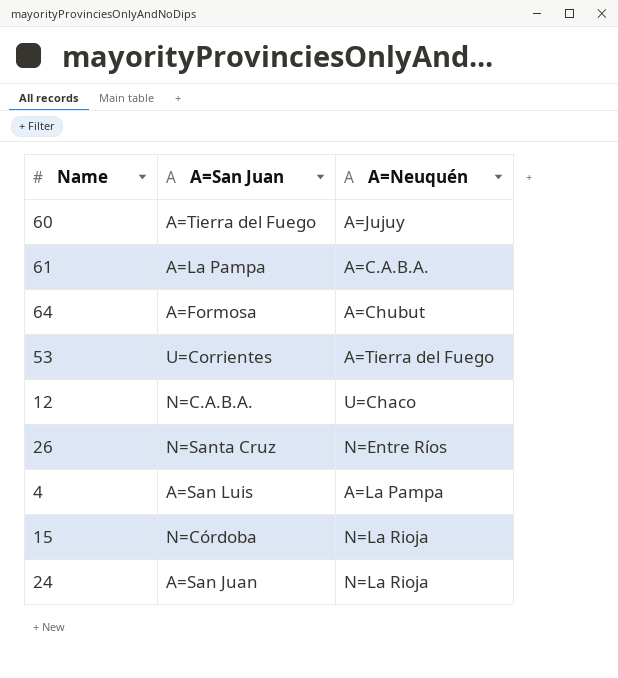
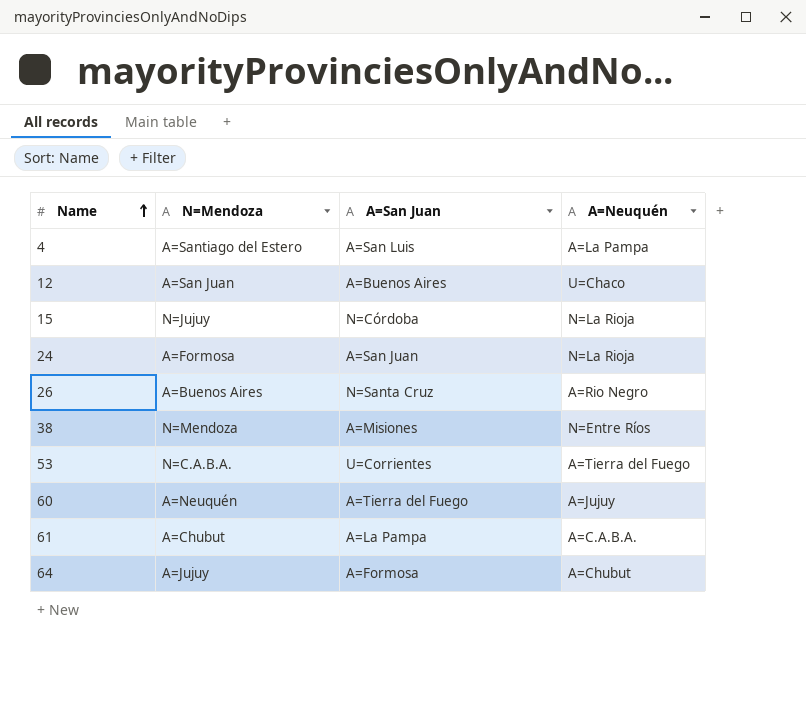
row order: none -> Name ascending
column N=Mendoza | position: none -> 2
12 | A=San Juan: N=C.A.B.A. -> A=Buenos Aires
26 | A=Neuquén: N=Entre Ríos -> A=Rio Negro
row 38: none -> N=Mendoza | A=Misiones | N=Entre Ríos

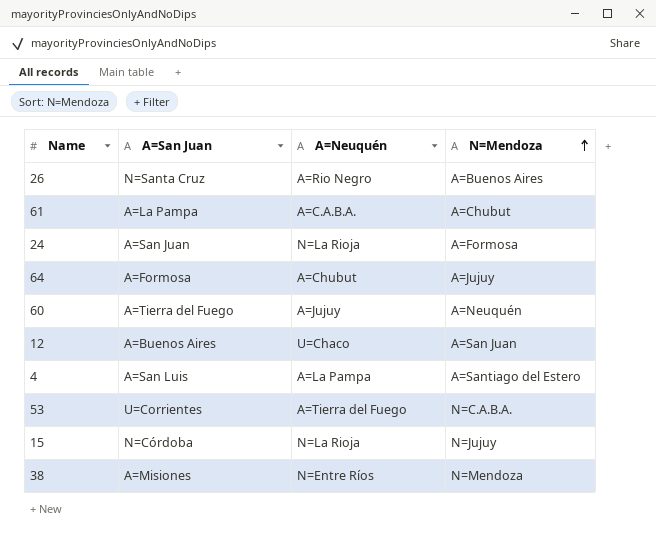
row order: Name ascending -> N=Mendoza ascending
column N=Mendoza | position: 2 -> 4

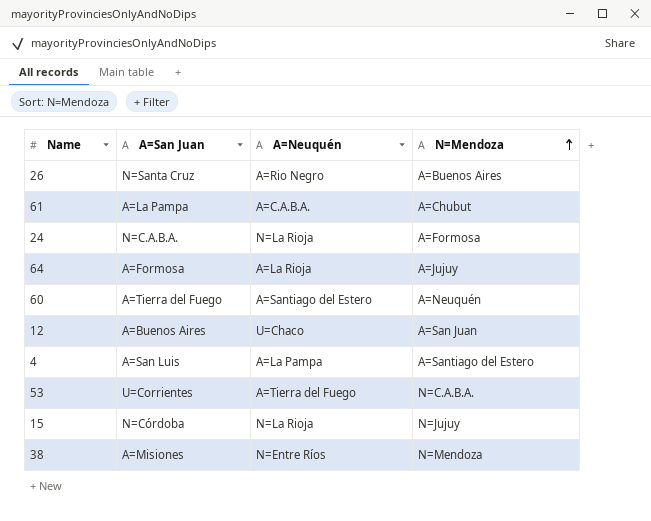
24 | A=San Juan: A=San Juan -> N=C.A.B.A.
64 | A=Neuquén: A=Chubut -> A=La Rioja
60 | A=Neuquén: A=Jujuy -> A=Santiago del Estero

